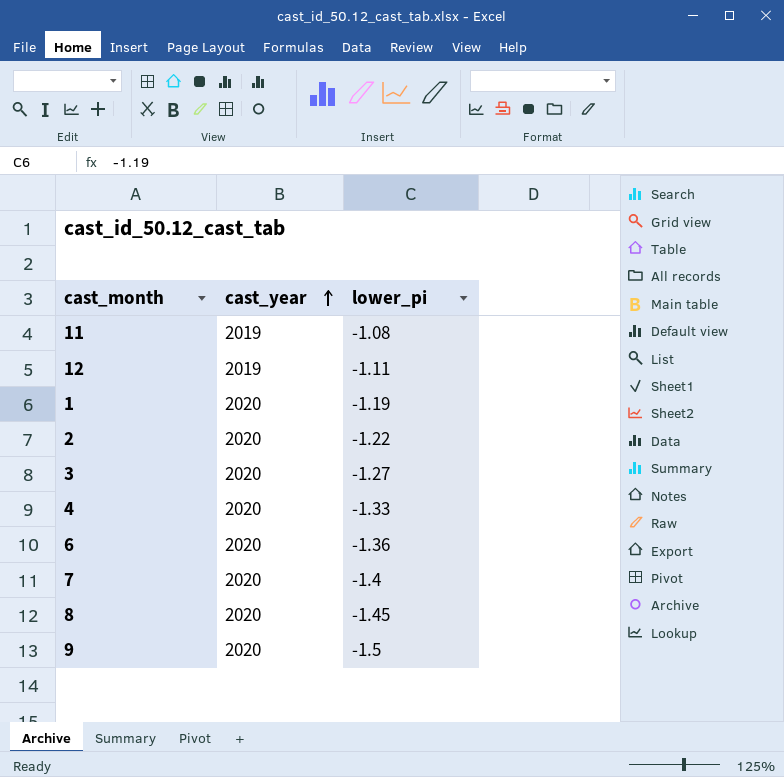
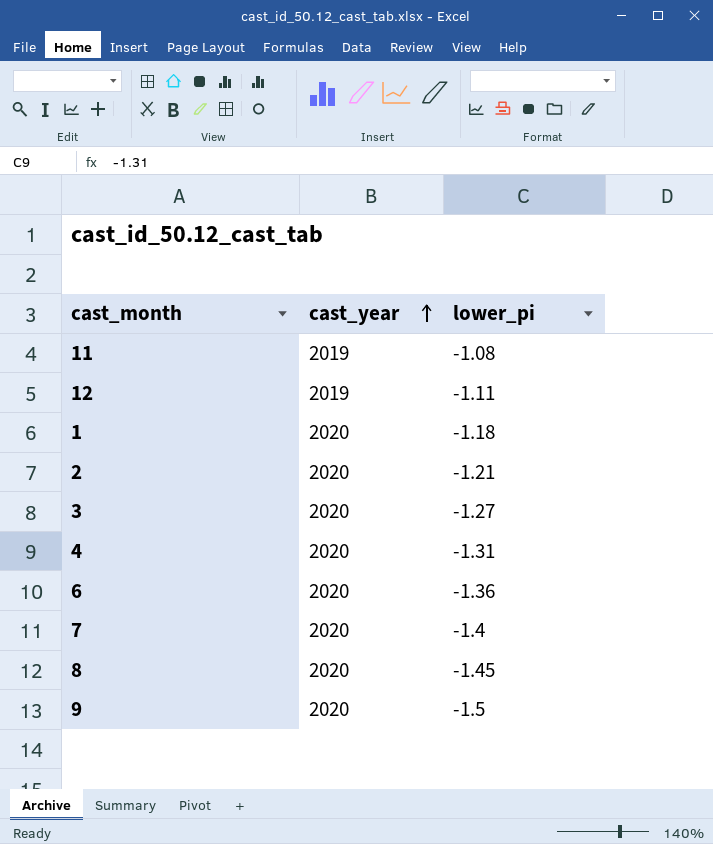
1 | lower_pi: -1.19 -> -1.18
2 | lower_pi: -1.22 -> -1.21
4 | lower_pi: -1.33 -> -1.31

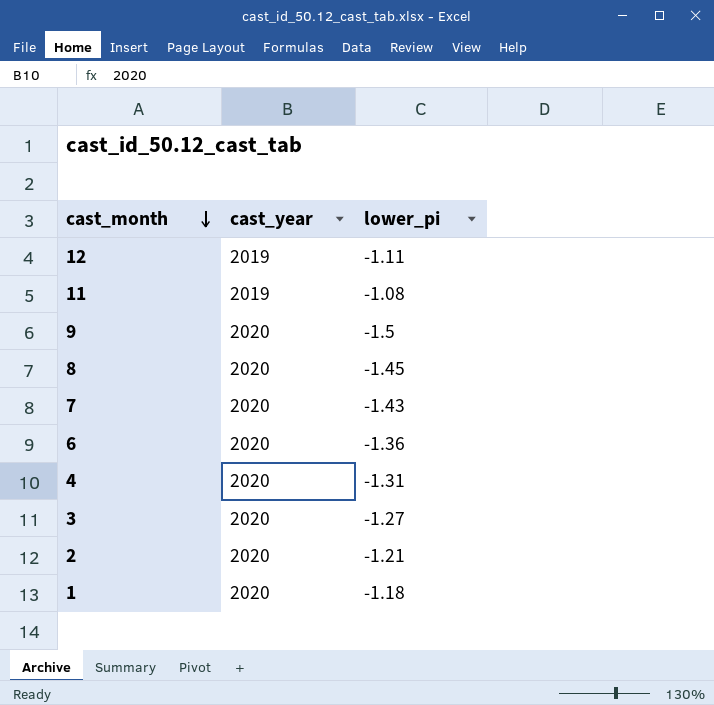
row order: cast_year ascending -> cast_month descending
7 | lower_pi: -1.4 -> -1.43

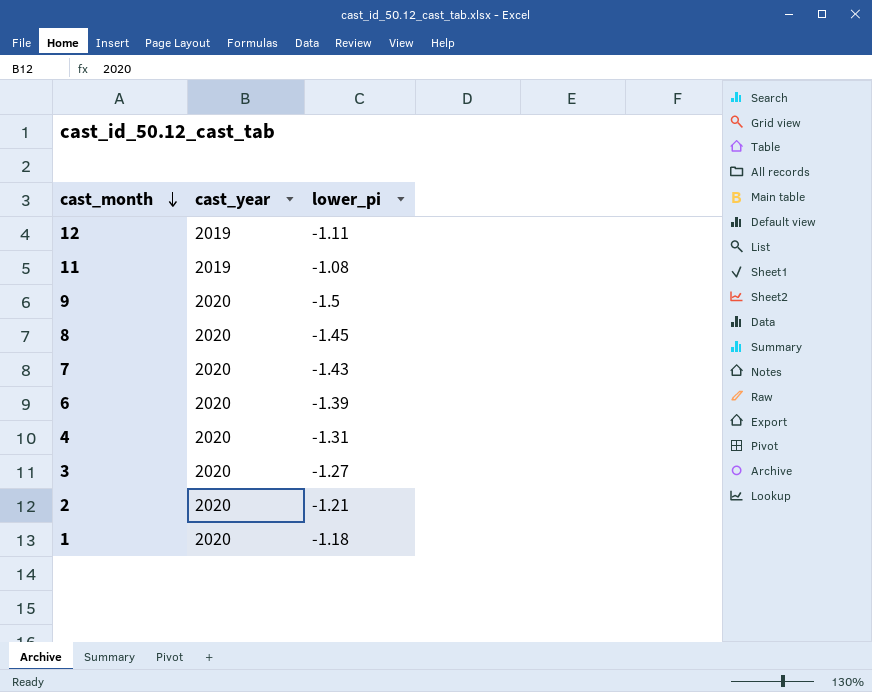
6 | lower_pi: -1.36 -> -1.39

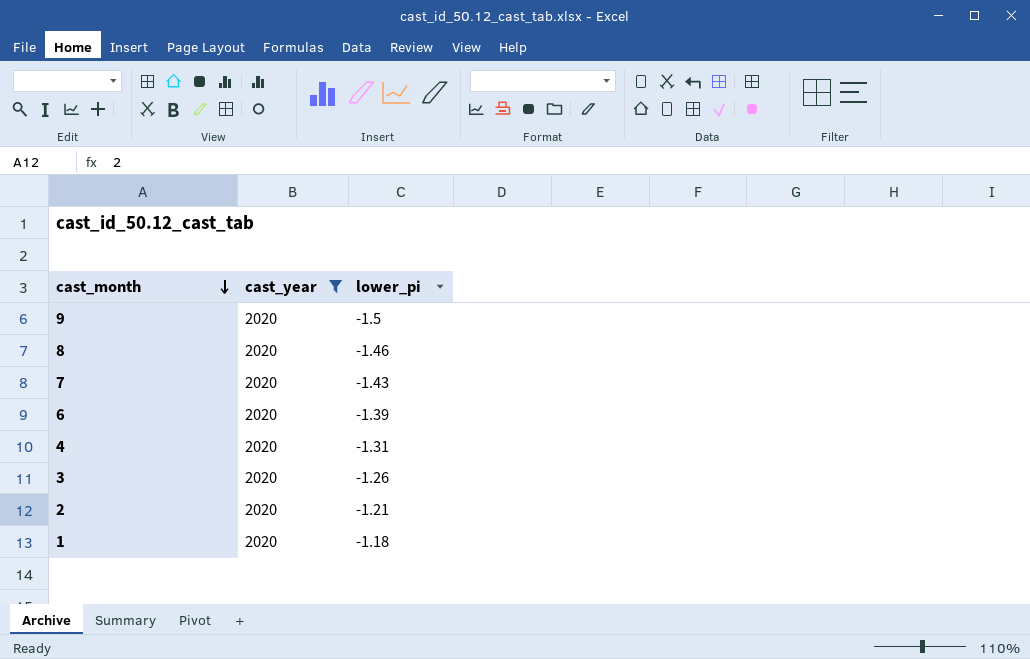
filter: none -> cast_year = 2020
8 | lower_pi: -1.45 -> -1.46
3 | lower_pi: -1.27 -> -1.26

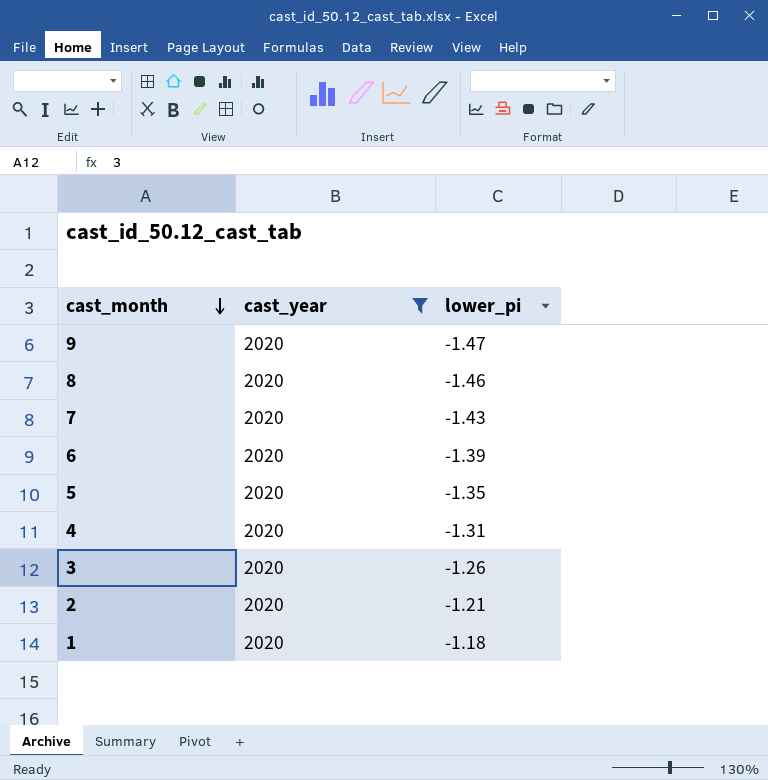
9 | lower_pi: -1.5 -> -1.47
row 5: none -> 2020 | -1.35

